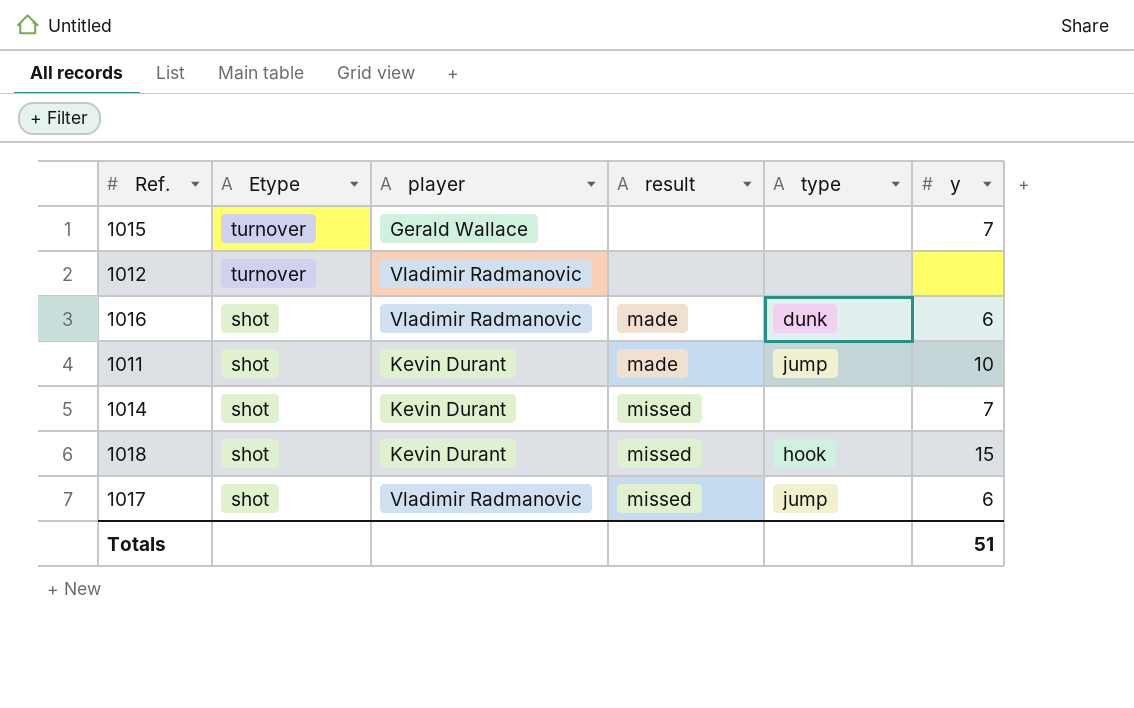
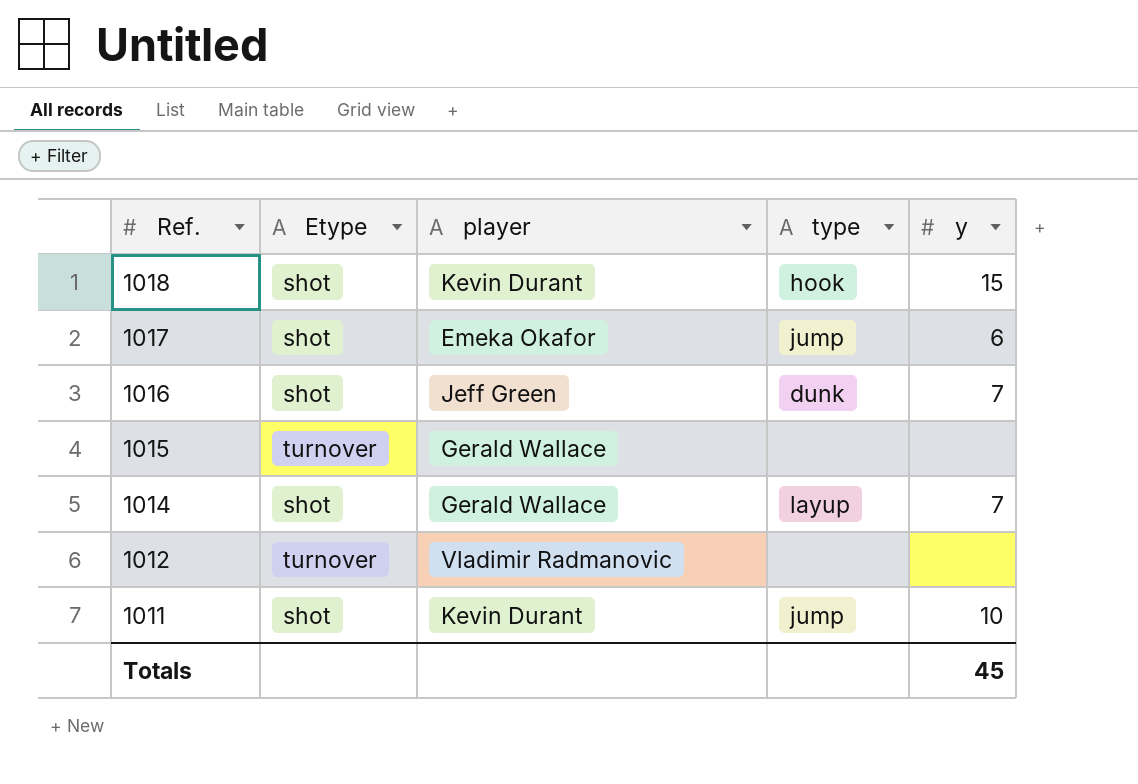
row order: Etype descending -> Ref. descending
column result | position: 4 -> none
1017 | player: Vladimir Radmanovic -> Emeka Okafor
1016 | player: Vladimir Radmanovic -> Jeff Green
1016 | y: 6 -> 7
1015 | y: 7 -> none
1014 | player: Kevin Durant -> Gerald Wallace
1014 | type: none -> layup
Totals | y: 51 -> 45

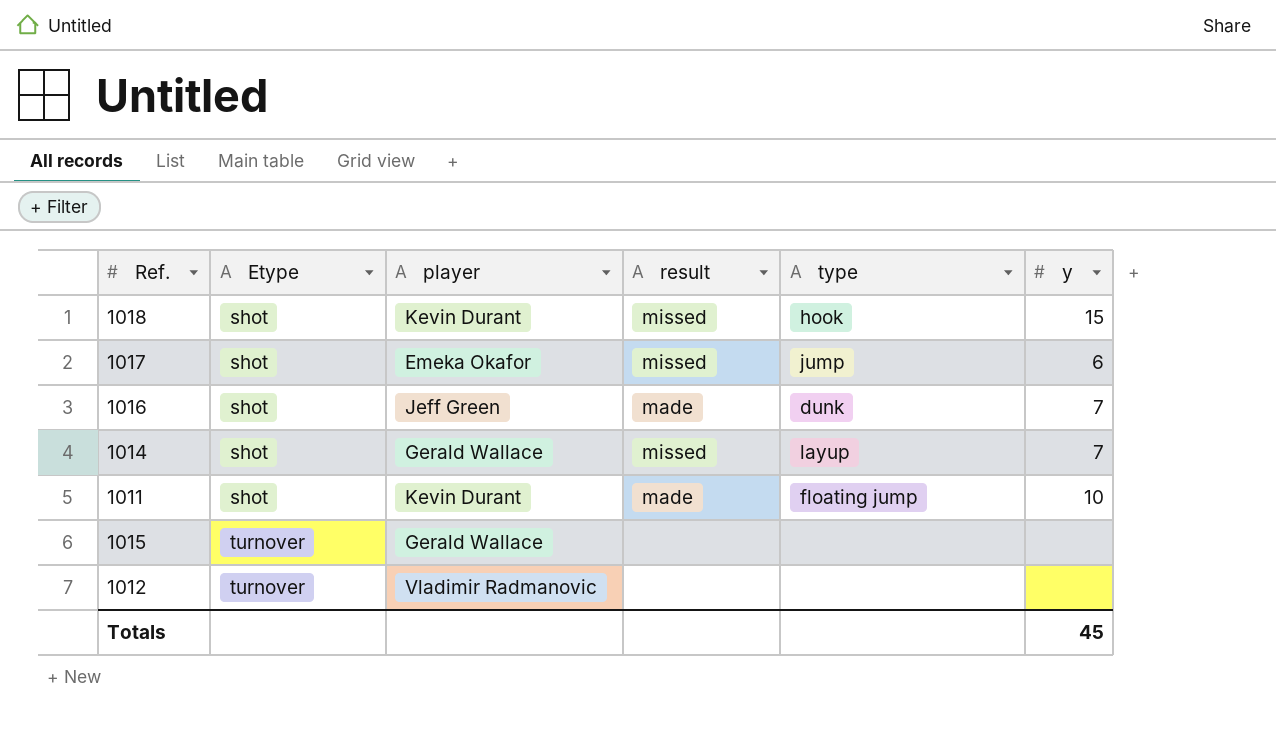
row order: Ref. descending -> Etype ascending
column result | position: none -> 4
1011 | type: jump -> floating jump

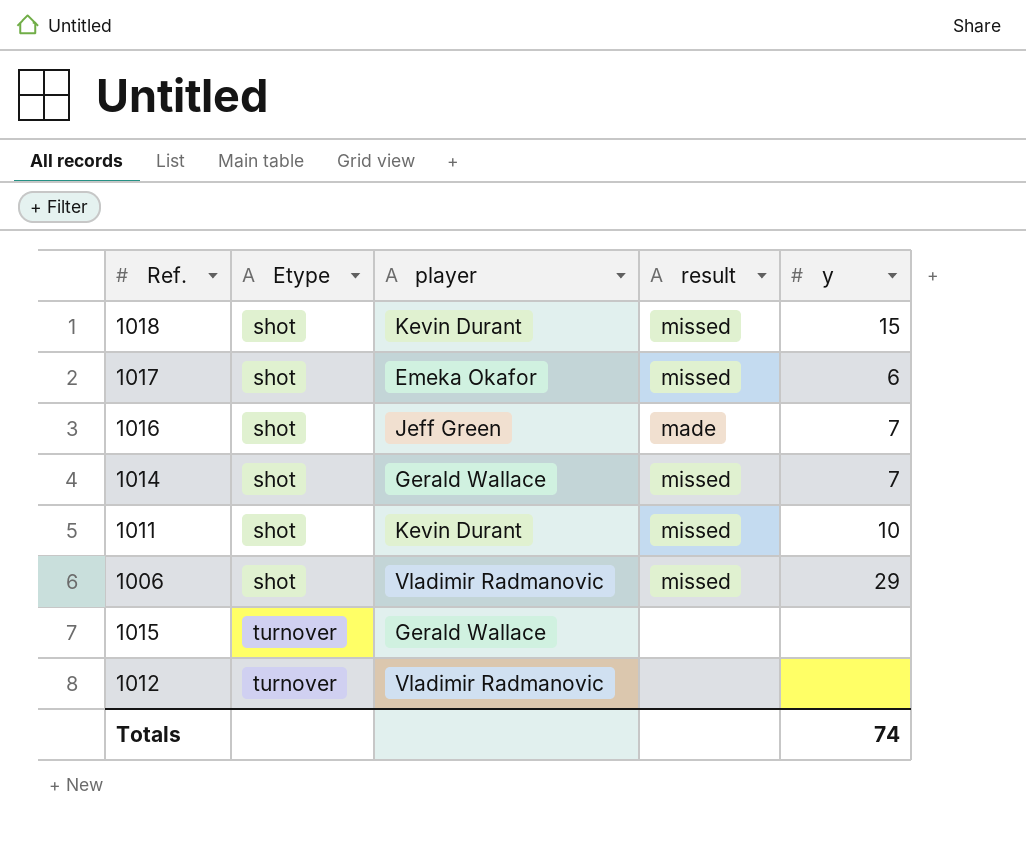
column type | position: 5 -> none
1011 | result: made -> missed
row 1006: none -> shot | Vladimir Radmanovic | missed | 29
Totals | y: 45 -> 74

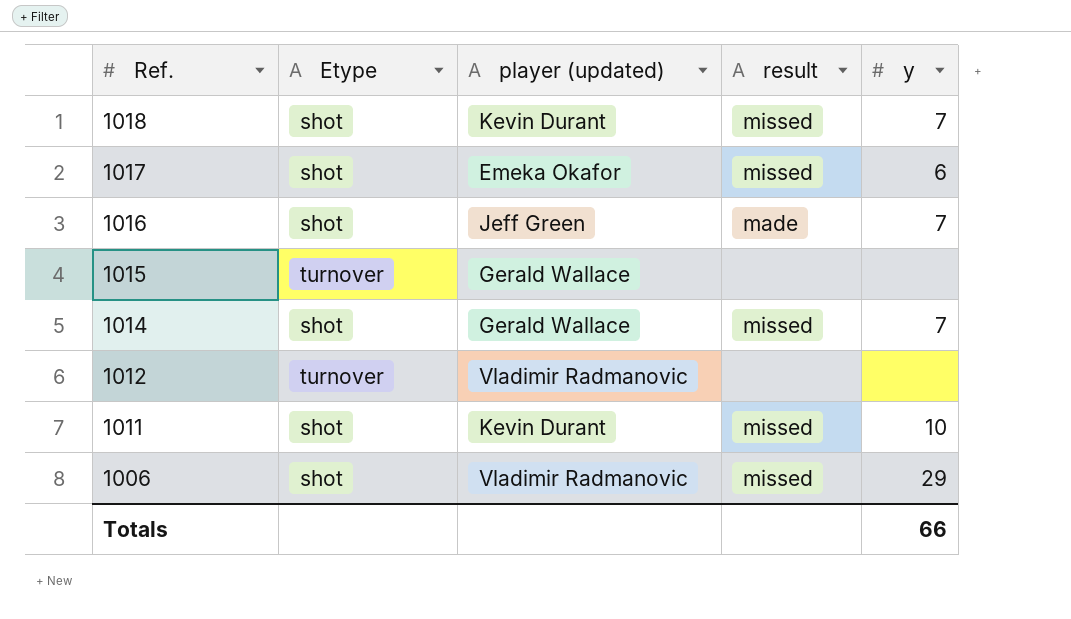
row order: Etype ascending -> Ref. descending
column name: player -> player (updated)
1018 | y: 15 -> 7
Totals | y: 74 -> 66

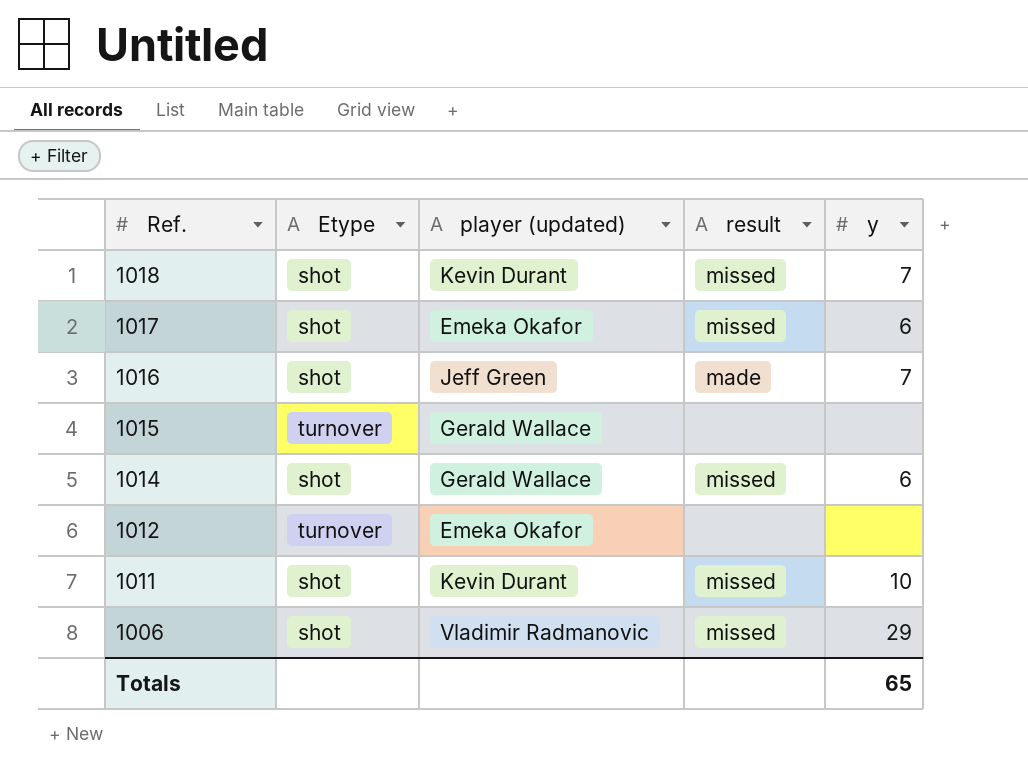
1014 | y: 7 -> 6
1012 | player (updated): Vladimir Radmanovic -> Emeka Okafor
Totals | y: 66 -> 65

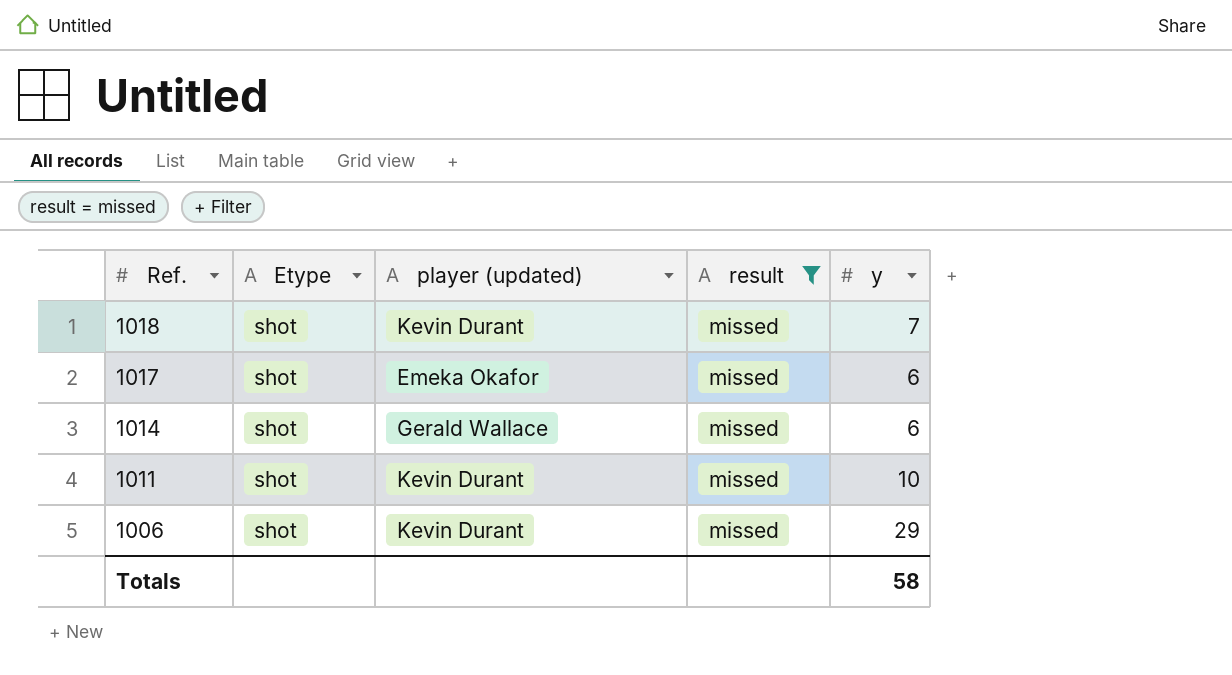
filter: none -> result = missed
1006 | player (updated): Vladimir Radmanovic -> Kevin Durant
Totals | y: 65 -> 58

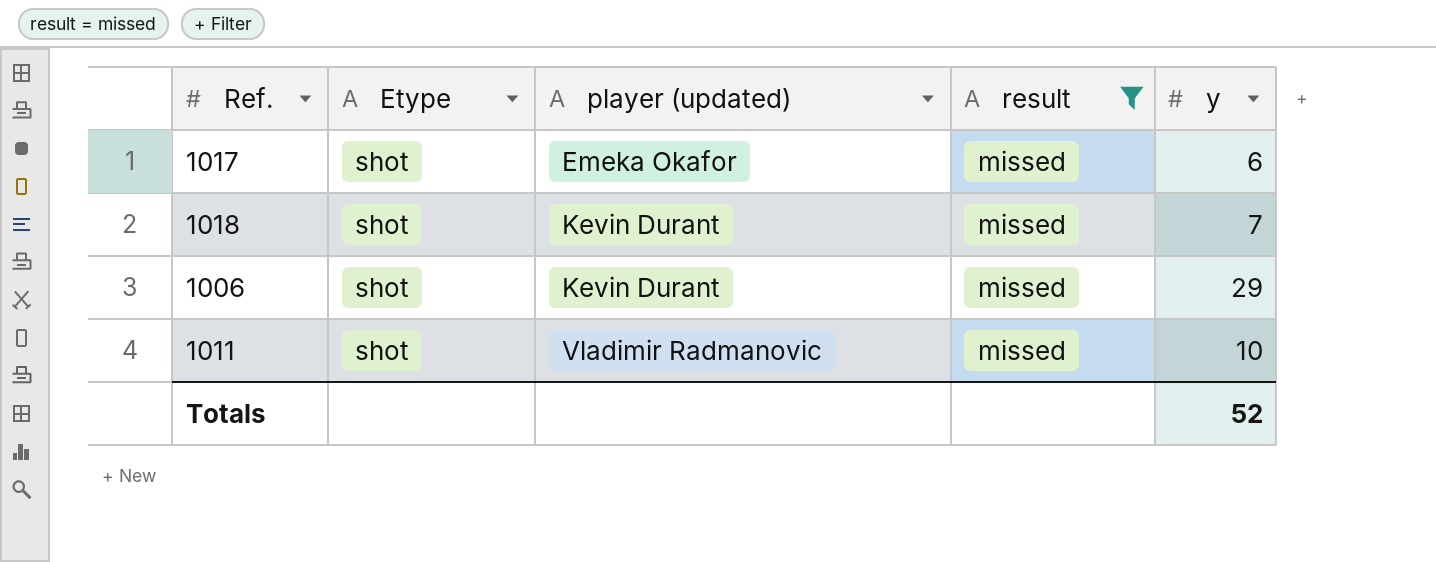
row order: Ref. descending -> player (updated) ascending
row 1014: shot | Gerald Wallace | missed | 6 -> none
1011 | player (updated): Kevin Durant -> Vladimir Radmanovic
Totals | y: 58 -> 52

